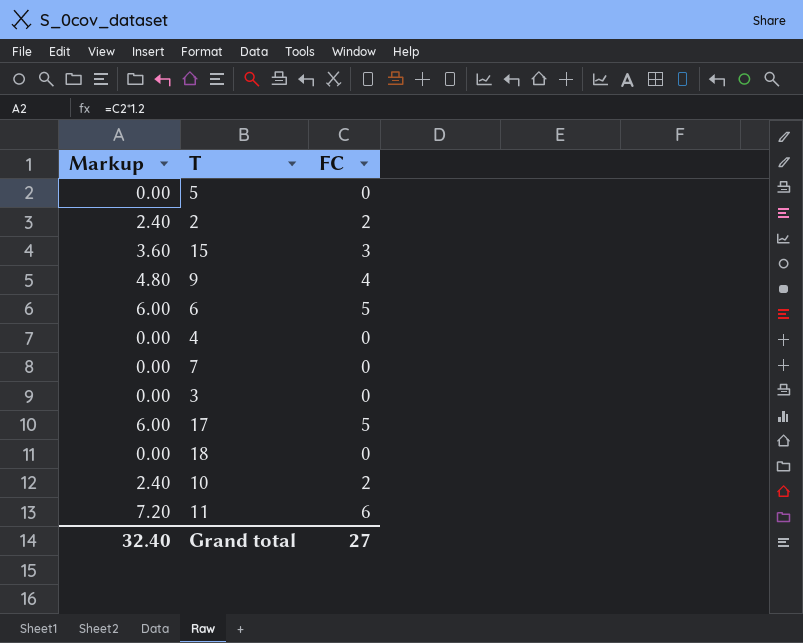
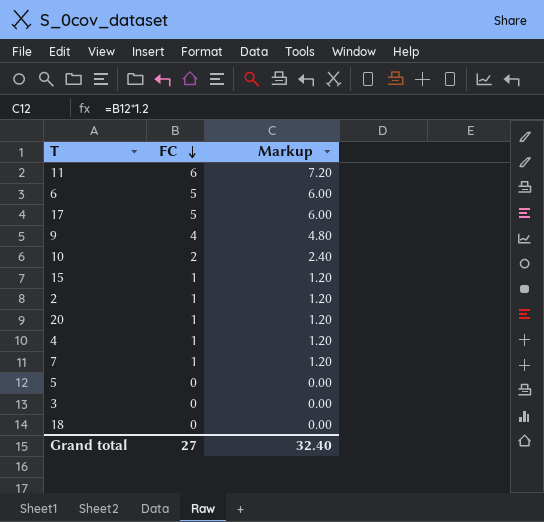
row order: none -> FC descending
column Markup | position: 1 -> 3
15 | FC: 3 -> 1
15 | Markup: 3.60 -> 1.20
2 | FC: 2 -> 1
2 | Markup: 2.40 -> 1.20
row 20: none -> 1 | 1.20
4 | FC: 0 -> 1
4 | Markup: 0.00 -> 1.20
7 | FC: 0 -> 1
7 | Markup: 0.00 -> 1.20

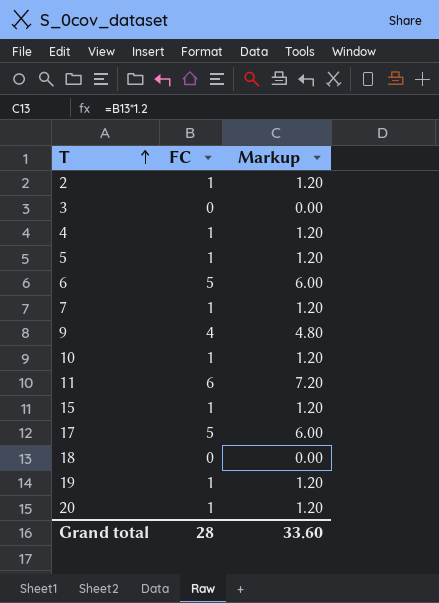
row order: FC descending -> T ascending
5 | FC: 0 -> 1
5 | Markup: 0.00 -> 1.20
10 | FC: 2 -> 1
10 | Markup: 2.40 -> 1.20
row 19: none -> 1 | 1.20
Grand total | FC: 27 -> 28
Grand total | Markup: 32.40 -> 33.60

